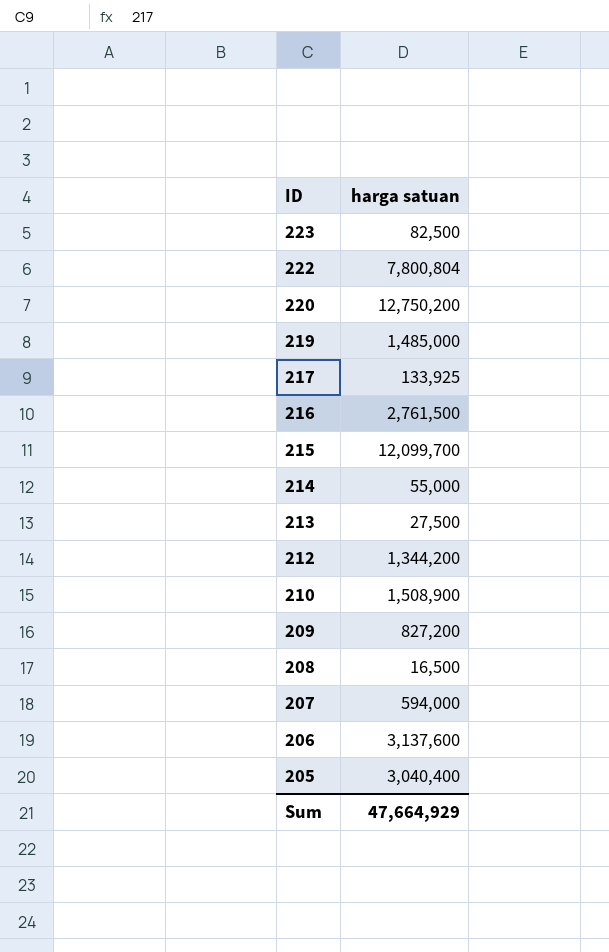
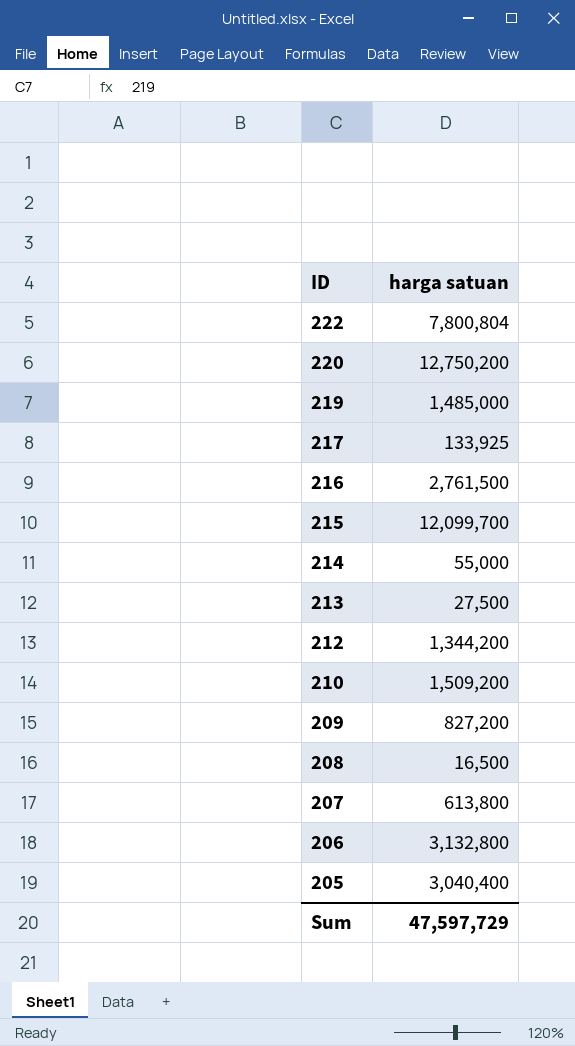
row 223: 82,500 -> none
210 | harga satuan: 1,508,900 -> 1,509,200
207 | harga satuan: 594,000 -> 613,800
206 | harga satuan: 3,137,600 -> 3,132,800
Sum | harga satuan: 47,664,929 -> 47,597,729

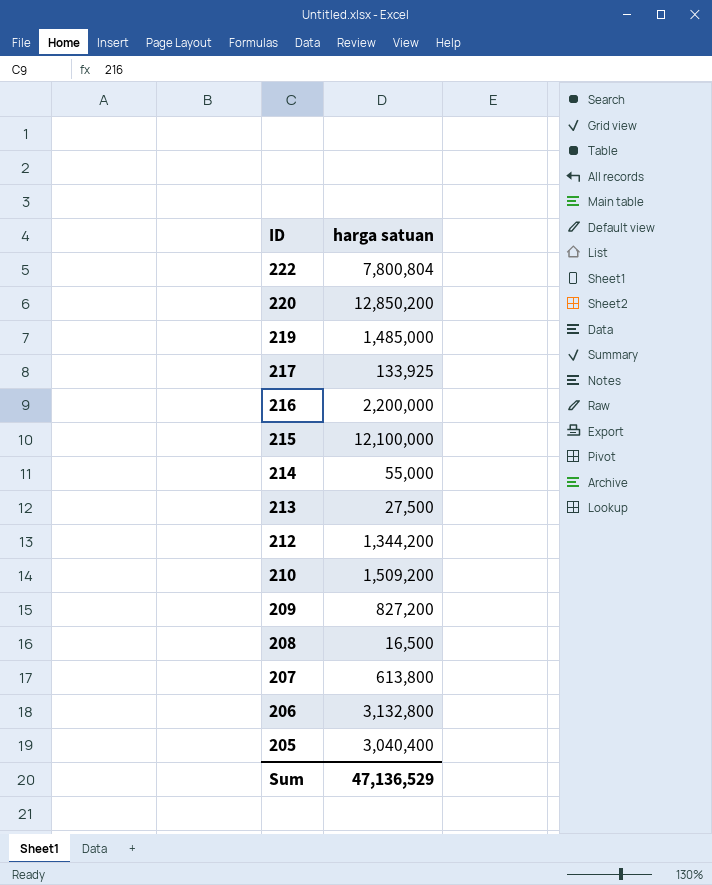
220 | harga satuan: 12,750,200 -> 12,850,200
216 | harga satuan: 2,761,500 -> 2,200,000
215 | harga satuan: 12,099,700 -> 12,100,000
Sum | harga satuan: 47,597,729 -> 47,136,529

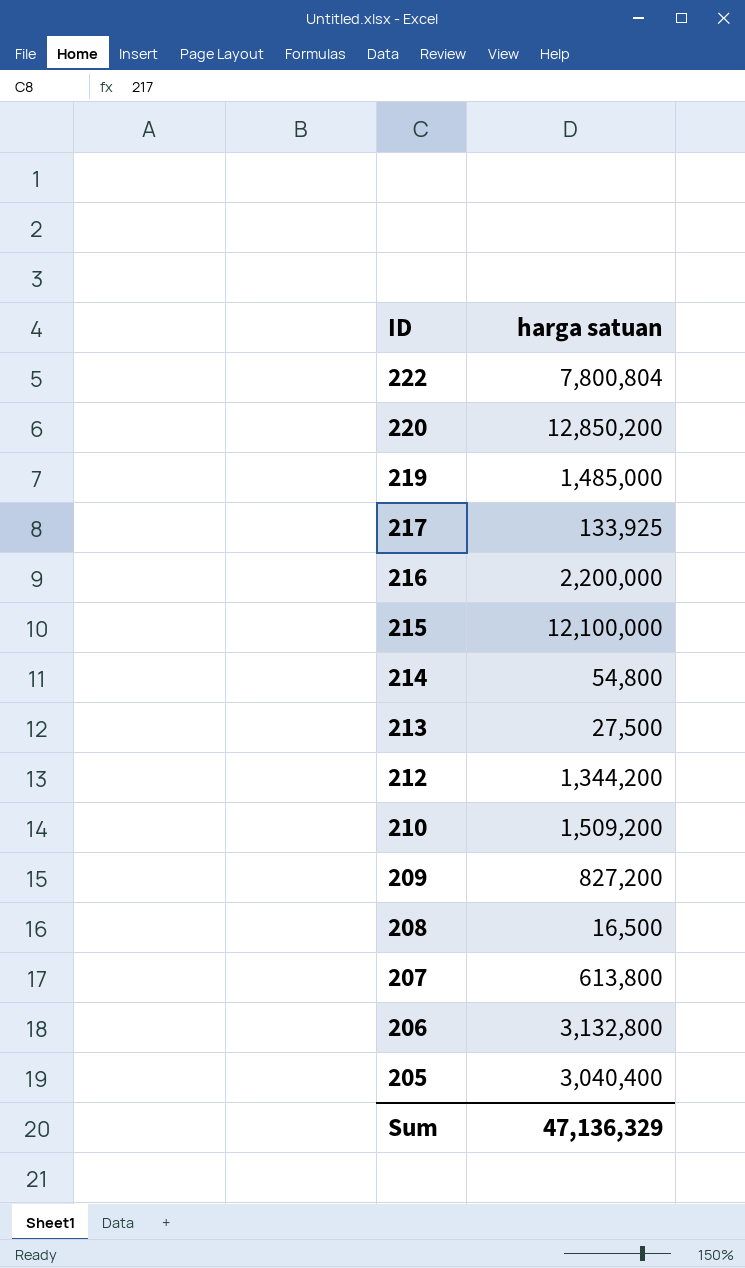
214 | harga satuan: 55,000 -> 54,800
Sum | harga satuan: 47,136,529 -> 47,136,329

